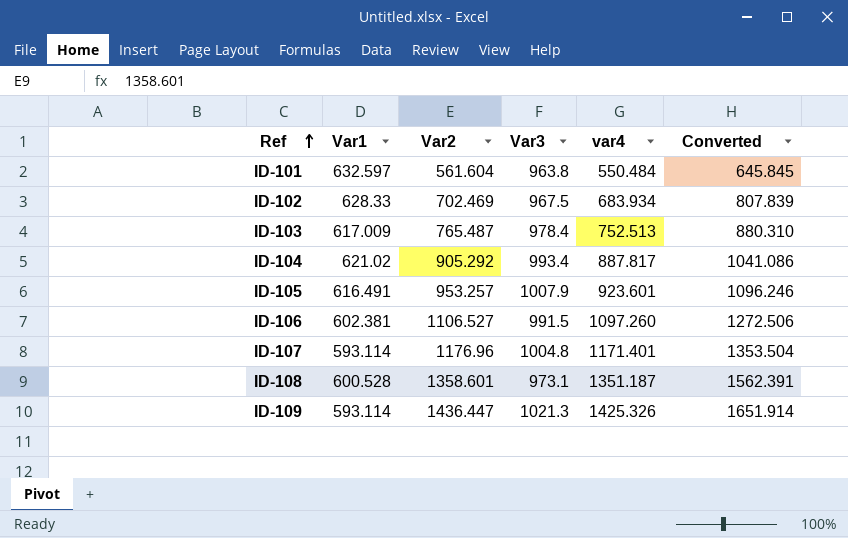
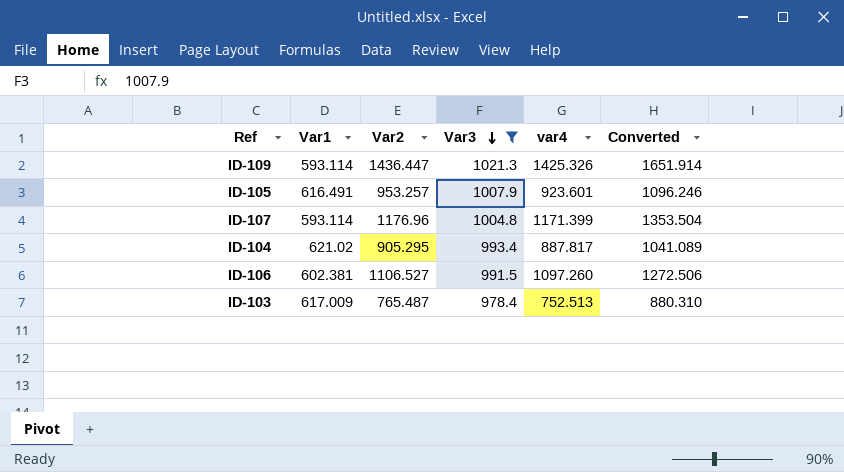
filter: none -> Var3 >= 978.4
row order: Ref ascending -> Var3 descending
ID-107 | var4: 1171.401 -> 1171.399
ID-104 | Var2: 905.292 -> 905.295
ID-104 | Converted: 1041.086 -> 1041.089

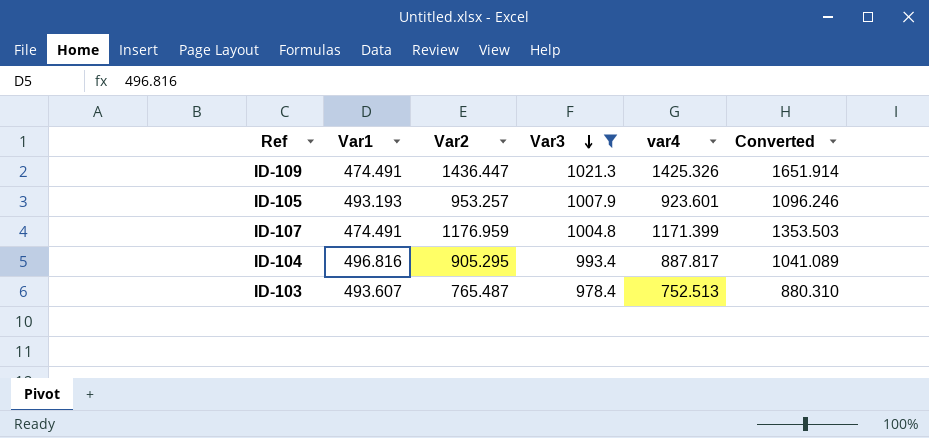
row ID-106: 602.381 | 1106.527 | 991.5 | 1097.260 | 1272.506 -> none
ID-109 | Var1: 593.114 -> 474.491
ID-105 | Var1: 616.491 -> 493.193
ID-107 | Var1: 593.114 -> 474.491
ID-107 | Var2: 1176.96 -> 1176.959
ID-107 | Converted: 1353.504 -> 1353.503
ID-104 | Var1: 621.02 -> 496.816
ID-103 | Var1: 617.009 -> 493.607

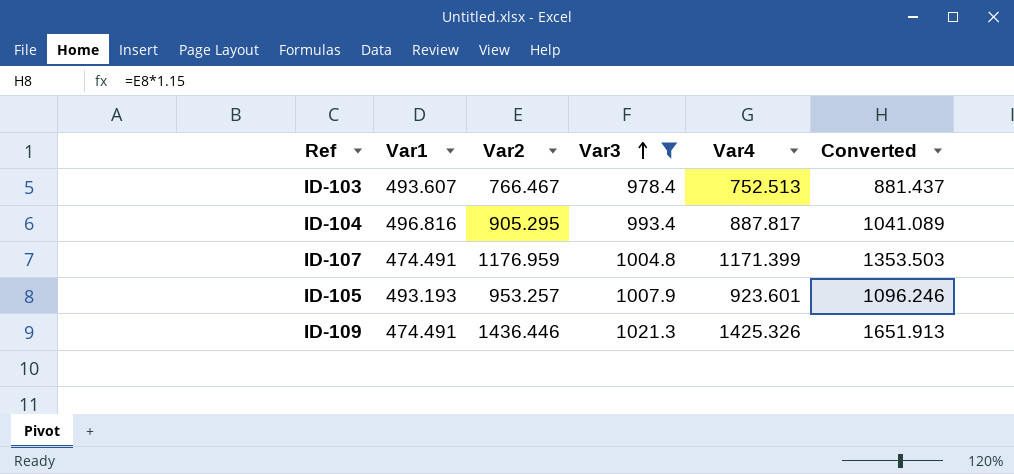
row order: Var3 descending -> Var3 ascending
column name: var4 -> Var4
ID-103 | Var2: 765.487 -> 766.467
ID-103 | Converted: 880.310 -> 881.437
ID-109 | Var2: 1436.447 -> 1436.446
ID-109 | Converted: 1651.914 -> 1651.913

